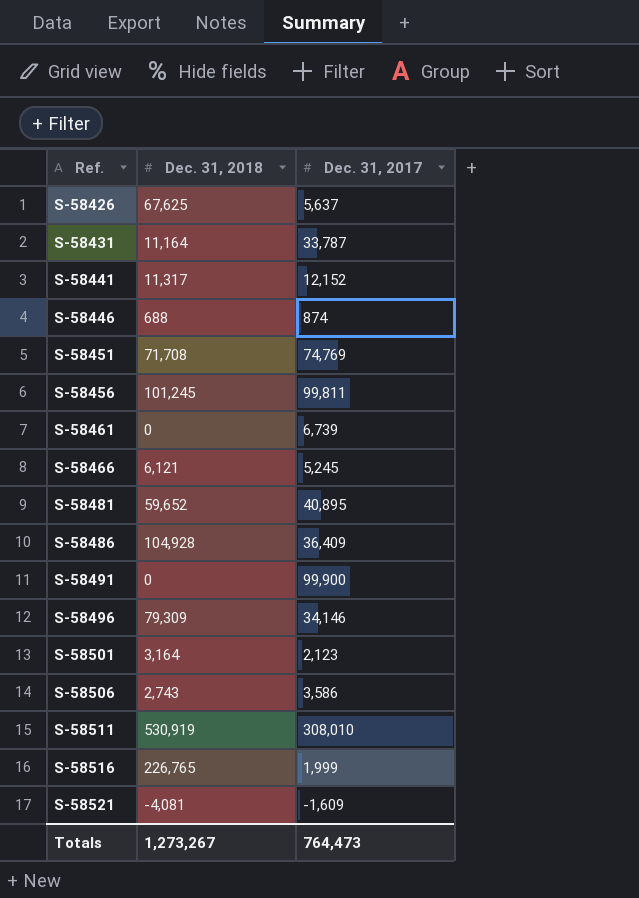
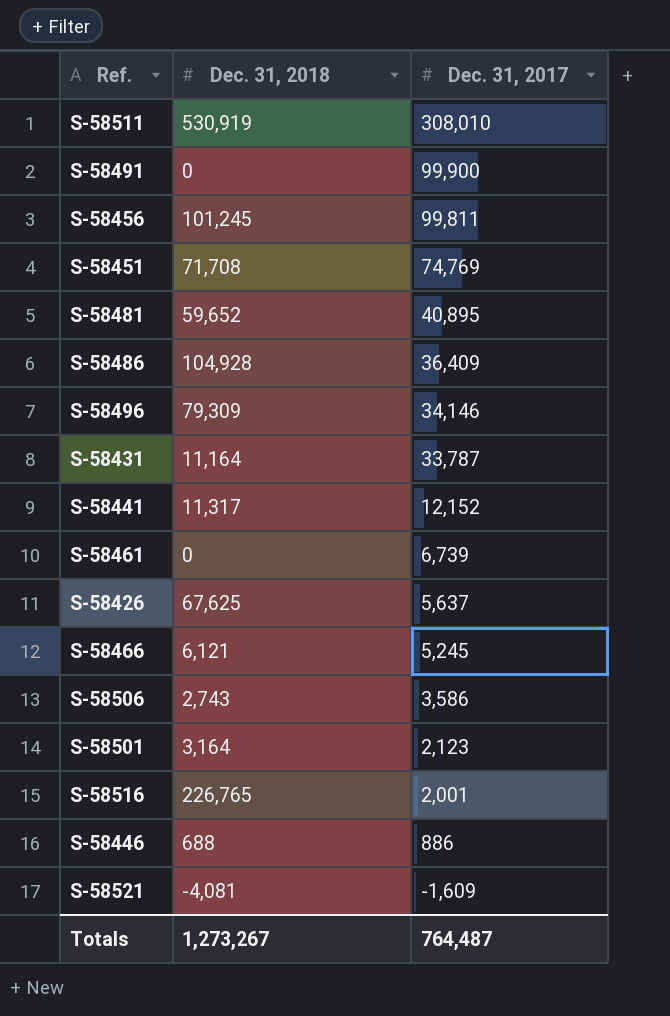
row order: Ref. ascending -> Dec. 31, 2017 descending
S-58516 | Dec. 31, 2017: 1,999 -> 2,001
S-58446 | Dec. 31, 2017: 874 -> 886
Totals | Dec. 31, 2017: 764,473 -> 764,487

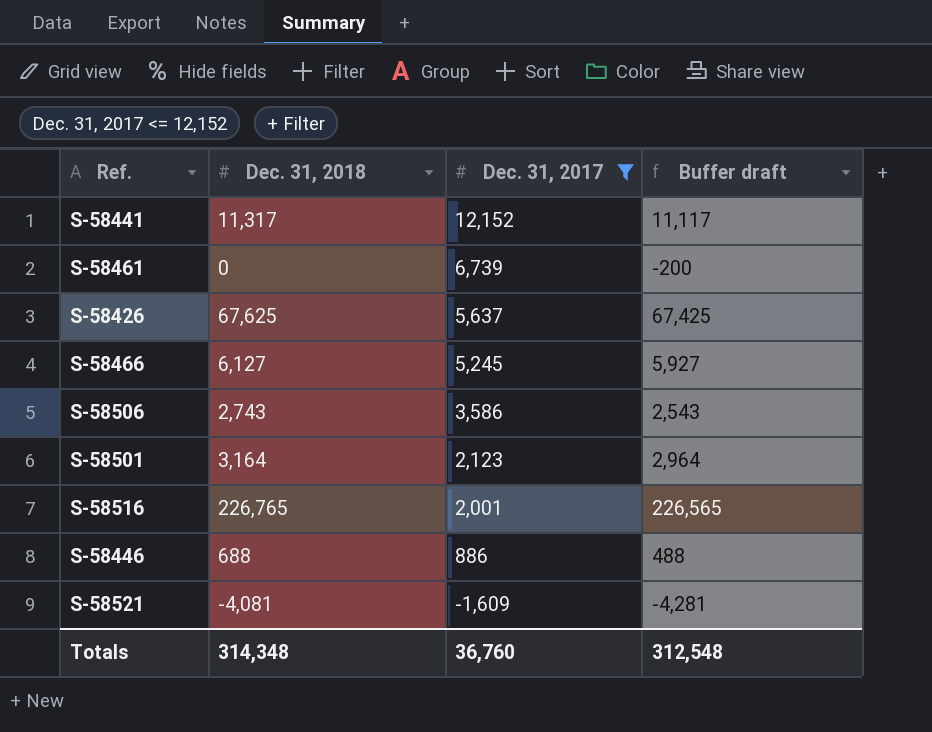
filter: none -> Dec. 31, 2017 <= 12,152
column Buffer draft | formula: none -> [Dec. 31, 2018] - 200
S-58466 | Dec. 31, 2018: 6,121 -> 6,127
Totals | Dec. 31, 2018: 1,273,267 -> 314,348
Totals | Dec. 31, 2017: 764,487 -> 36,760

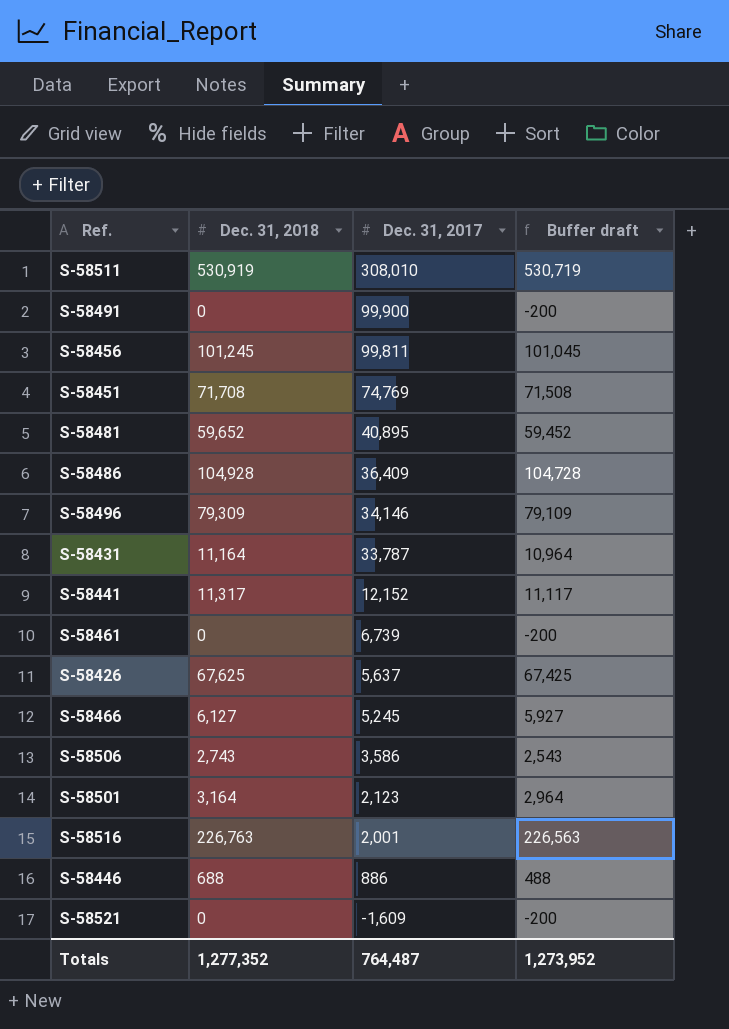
filter: Dec. 31, 2017 <= 12,152 -> none
S-58516 | Dec. 31, 2018: 226,765 -> 226,763
S-58516 | Buffer draft: 226,565 -> 226,563
S-58521 | Dec. 31, 2018: -4,081 -> 0
S-58521 | Buffer draft: -4,281 -> -200
Totals | Dec. 31, 2018: 314,348 -> 1,277,352
Totals | Dec. 31, 2017: 36,760 -> 764,487
Totals | Buffer draft: 312,548 -> 1,273,952

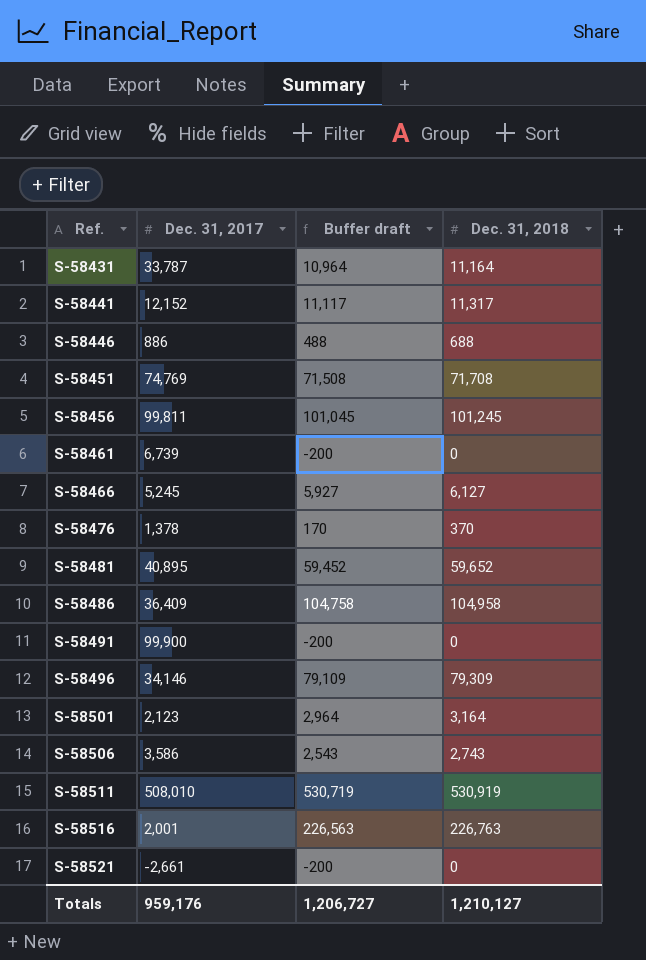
row order: Dec. 31, 2017 descending -> Ref. ascending
column Dec. 31, 2018 | position: 2 -> 4
row S-58426: 67,625 | 5,637 | 67,425 -> none
row S-58476: none -> 1,378 | 170 | 370
S-58486 | Buffer draft: 104,728 -> 104,758
S-58486 | Dec. 31, 2018: 104,928 -> 104,958
S-58511 | Dec. 31, 2017: 308,010 -> 508,010
S-58521 | Dec. 31, 2017: -1,609 -> -2,661
Totals | Dec. 31, 2017: 764,487 -> 959,176
Totals | Buffer draft: 1,273,952 -> 1,206,727
Totals | Dec. 31, 2018: 1,277,352 -> 1,210,127

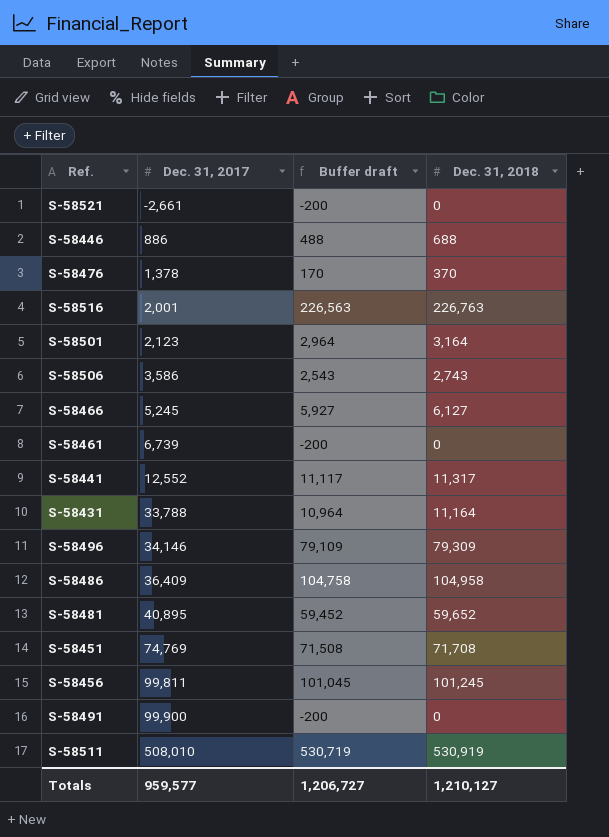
row order: Ref. ascending -> Dec. 31, 2017 ascending
S-58441 | Dec. 31, 2017: 12,152 -> 12,552
S-58431 | Dec. 31, 2017: 33,787 -> 33,788
Totals | Dec. 31, 2017: 959,176 -> 959,577

